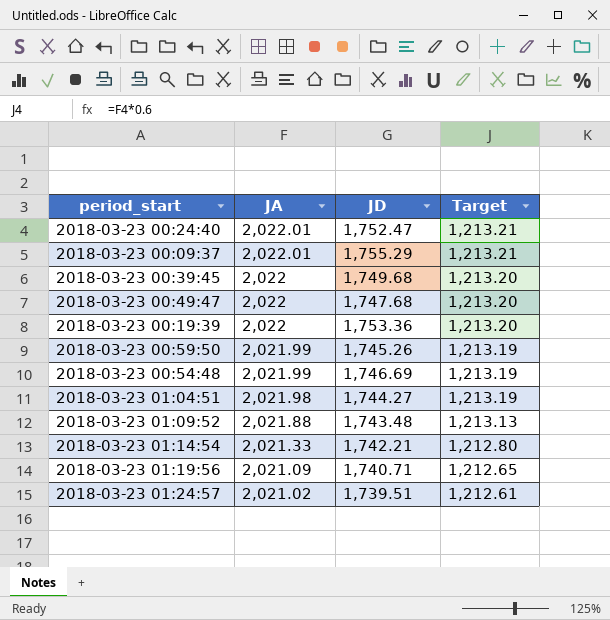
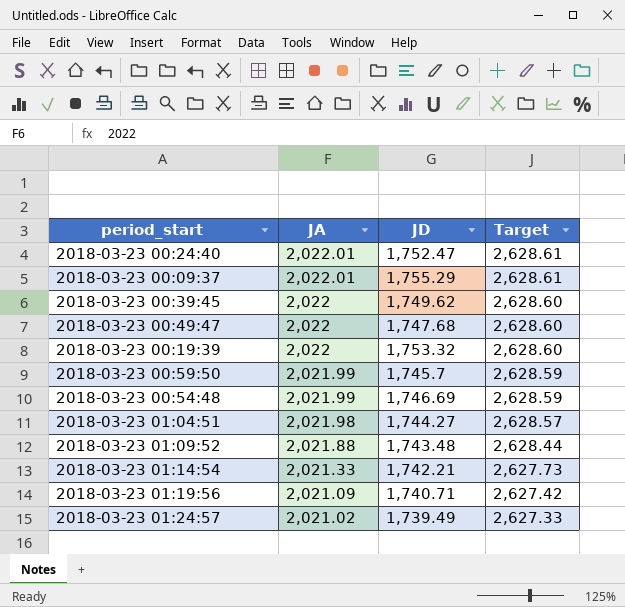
column Target | formula: [JA] * 0.6 -> [JA] * 1.3
2018-03-23 00:39:45 | JD: 1,749.68 -> 1,749.62
2018-03-23 00:19:39 | JD: 1,753.36 -> 1,753.32
2018-03-23 00:59:50 | JD: 1,745.26 -> 1,745.7
2018-03-23 01:24:57 | JD: 1,739.51 -> 1,739.49

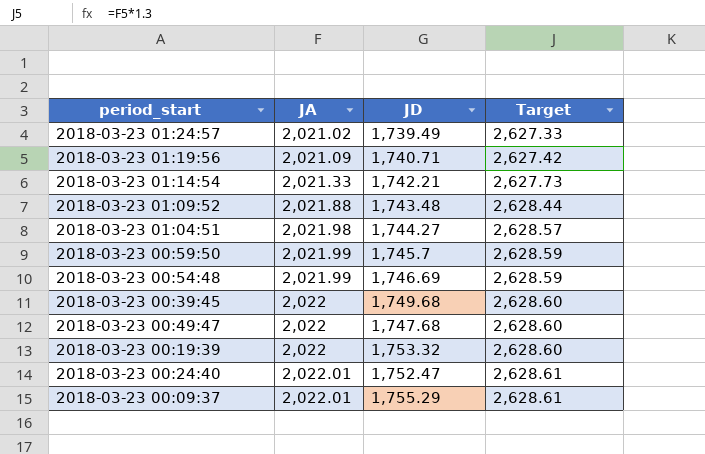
row order: JA descending -> JA ascending
2018-03-23 00:39:45 | JD: 1,749.62 -> 1,749.68

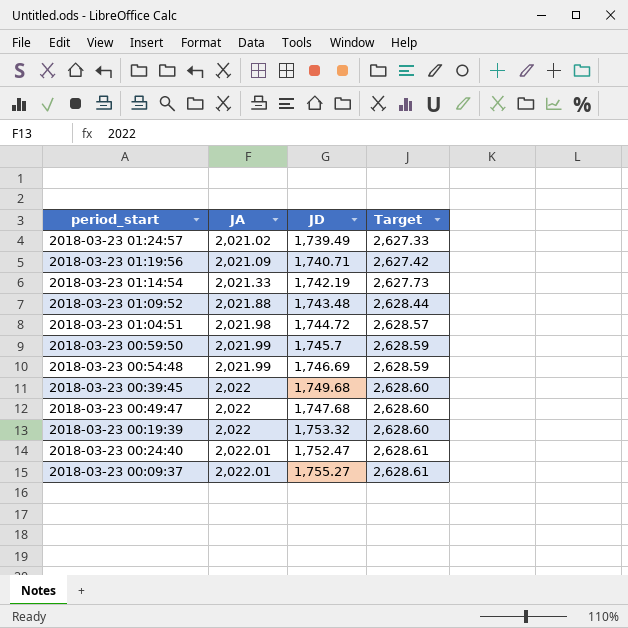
2018-03-23 01:14:54 | JD: 1,742.21 -> 1,742.19
2018-03-23 01:04:51 | JD: 1,744.27 -> 1,744.72
2018-03-23 00:09:37 | JD: 1,755.29 -> 1,755.27

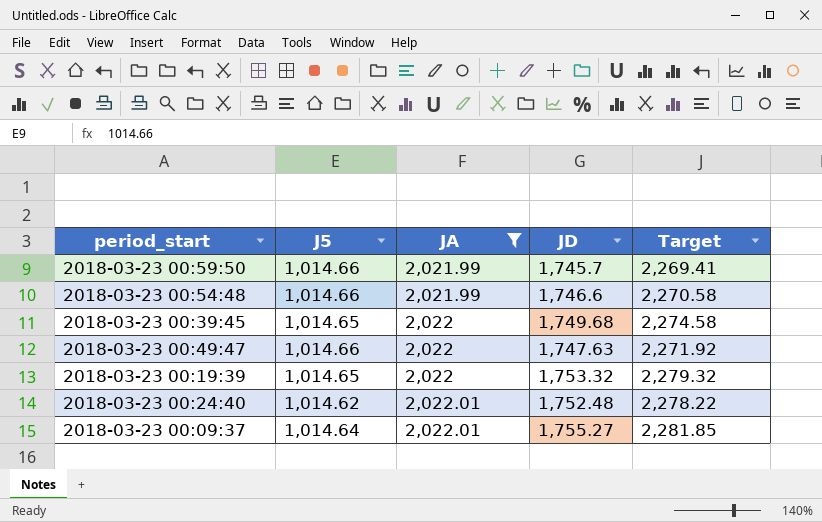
filter: none -> JA >= 2,021.99
column J5 | position: none -> 2
column Target | formula: [JA] * 1.3 -> [JD] * 1.3
2018-03-23 00:54:48 | JD: 1,746.69 -> 1,746.6
2018-03-23 00:49:47 | JD: 1,747.68 -> 1,747.63
2018-03-23 00:24:40 | JD: 1,752.47 -> 1,752.48

